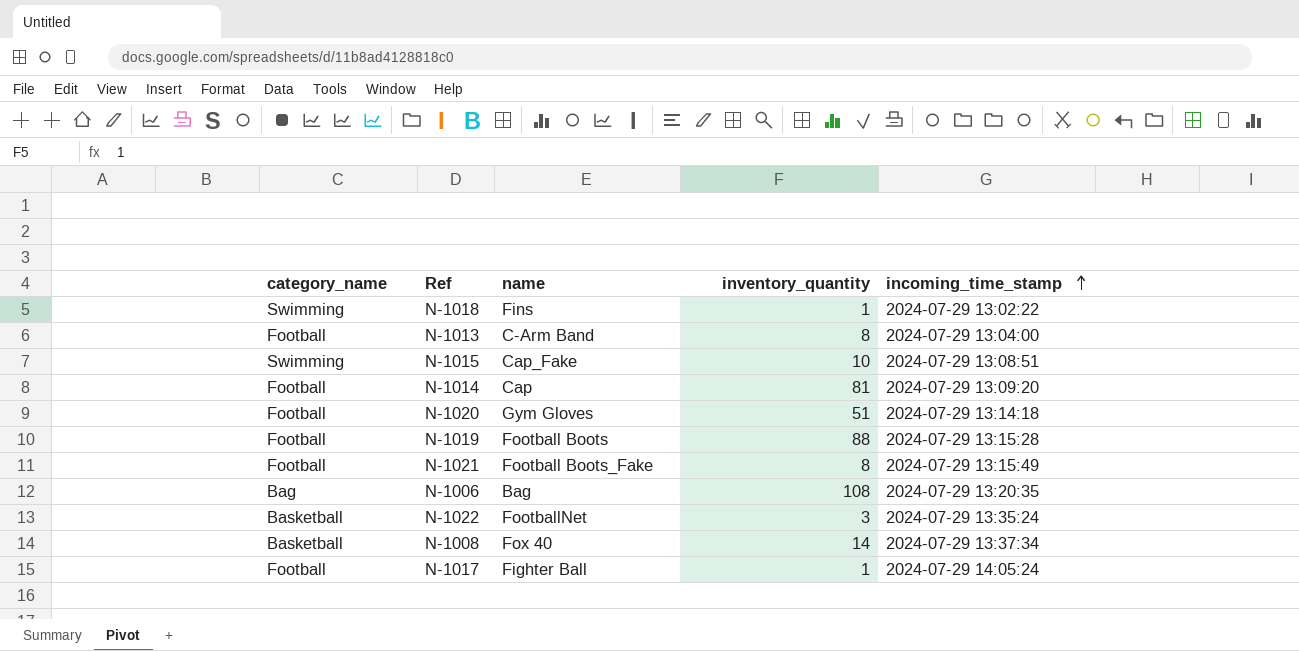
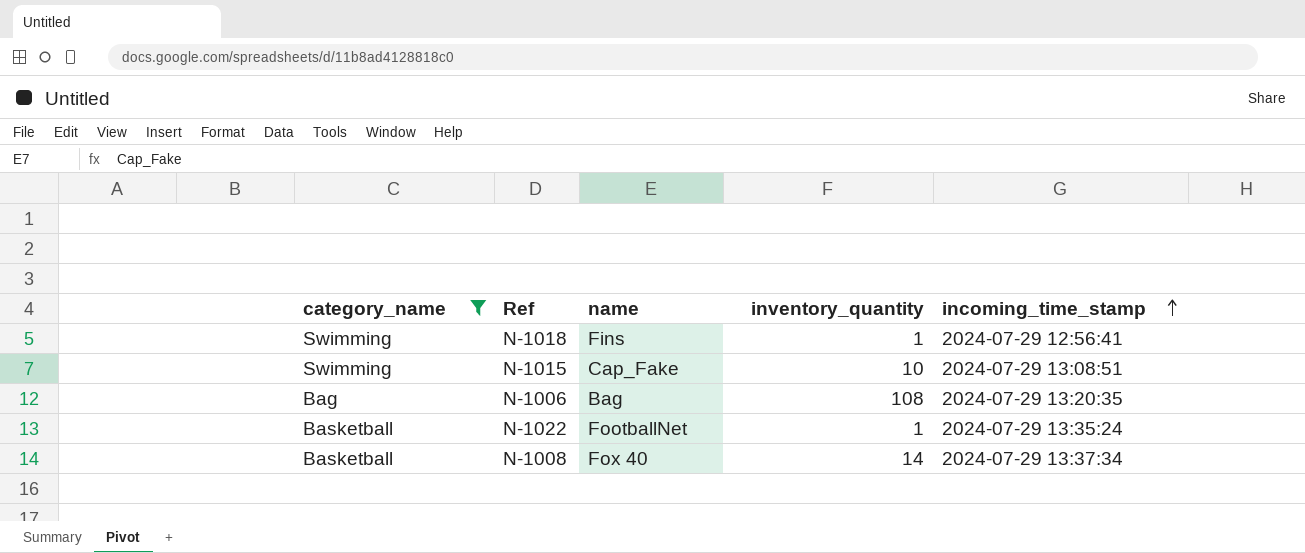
filter: none -> category_name != Football
N-1018 | incoming_time_stamp: 2024-07-29 13:02:22 -> 2024-07-29 12:56:41
N-1022 | inventory_quantity: 3 -> 1

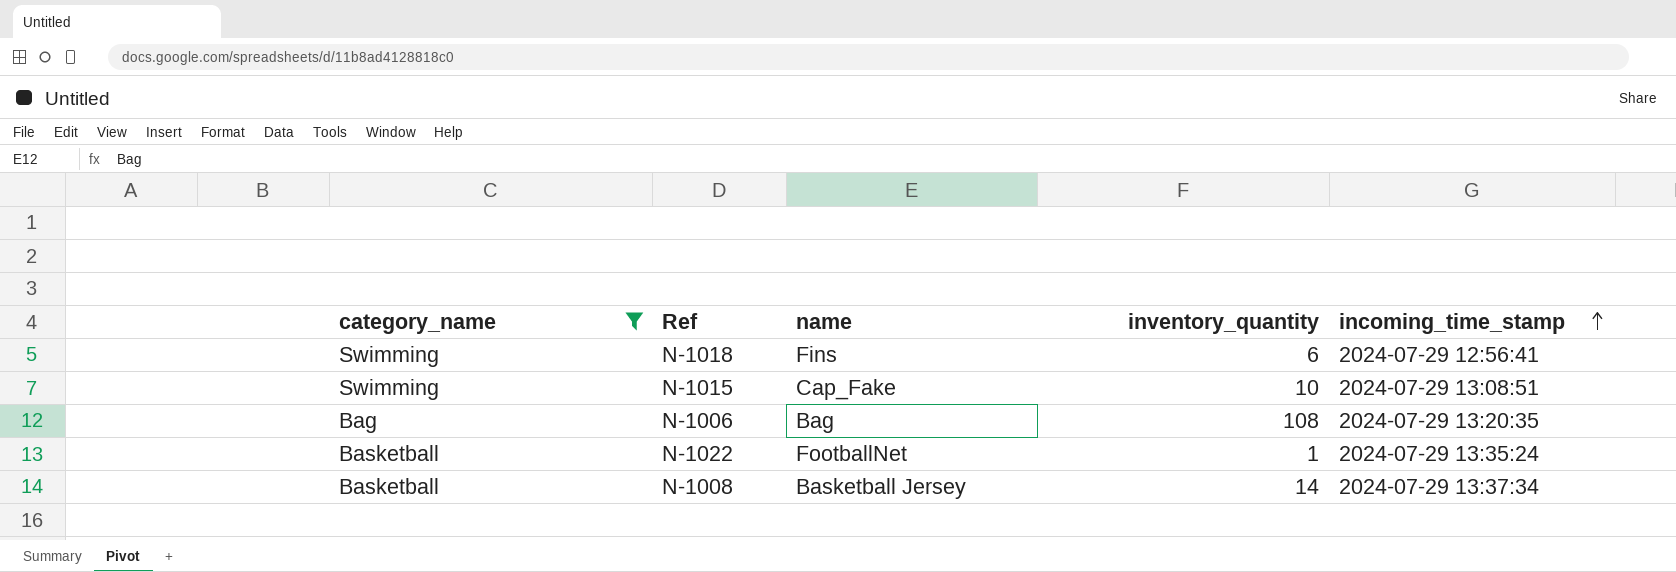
N-1018 | inventory_quantity: 1 -> 6
N-1008 | name: Fox 40 -> Basketball Jersey

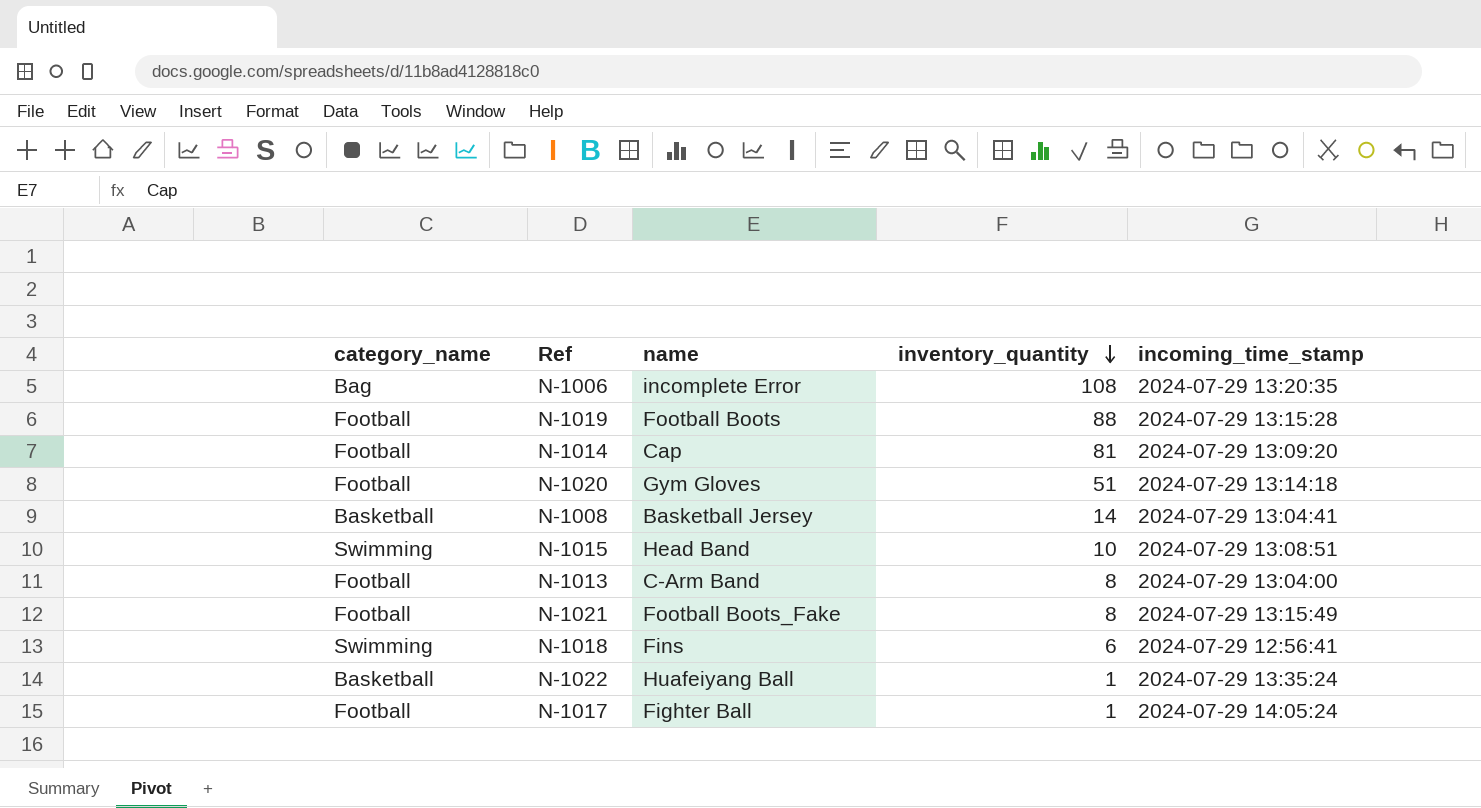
filter: category_name != Football -> none
row order: incoming_time_stamp ascending -> inventory_quantity descending
N-1006 | name: Bag -> incomplete Error
N-1008 | incoming_time_stamp: 2024-07-29 13:37:34 -> 2024-07-29 13:04:41
N-1015 | name: Cap_Fake -> Head Band
N-1022 | name: FootballNet -> Huafeiyang Ball

